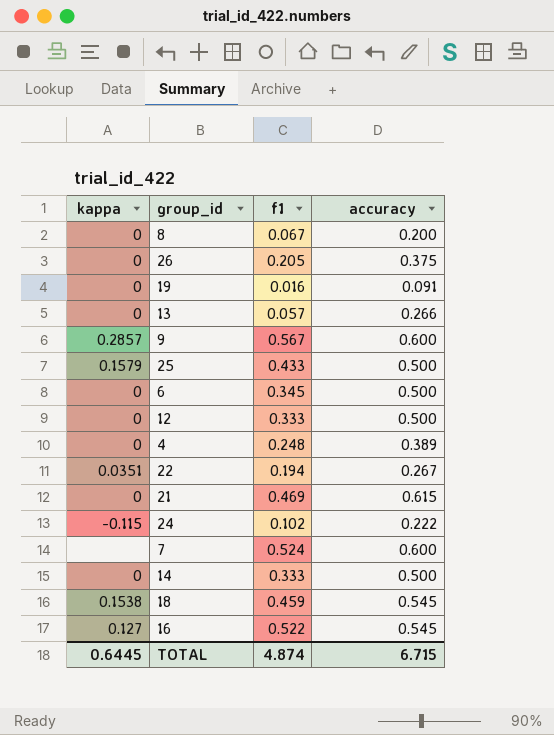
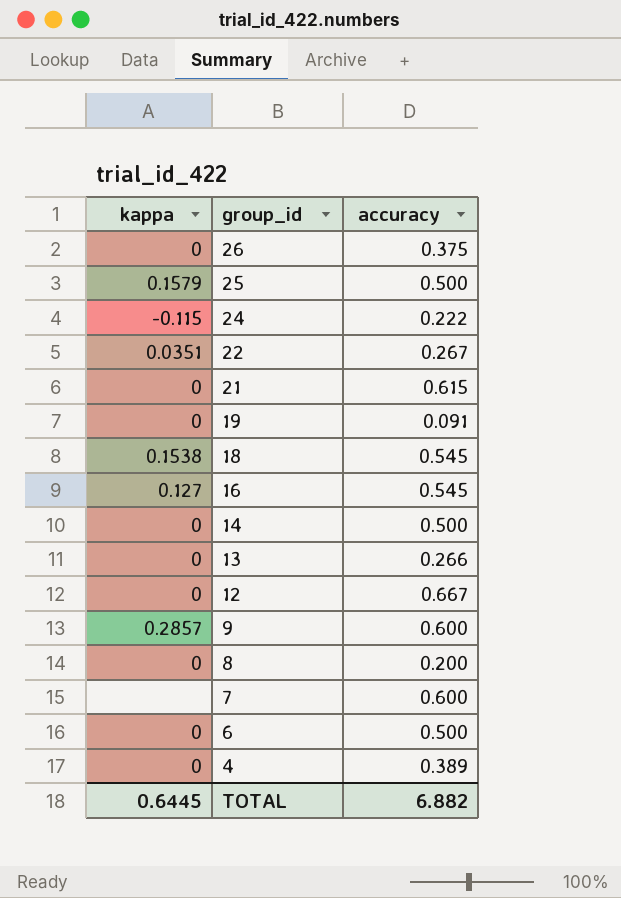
row order: none -> group_id descending
column f1 | position: 3 -> none
12 | accuracy: 0.500 -> 0.667
TOTAL | accuracy: 6.715 -> 6.882

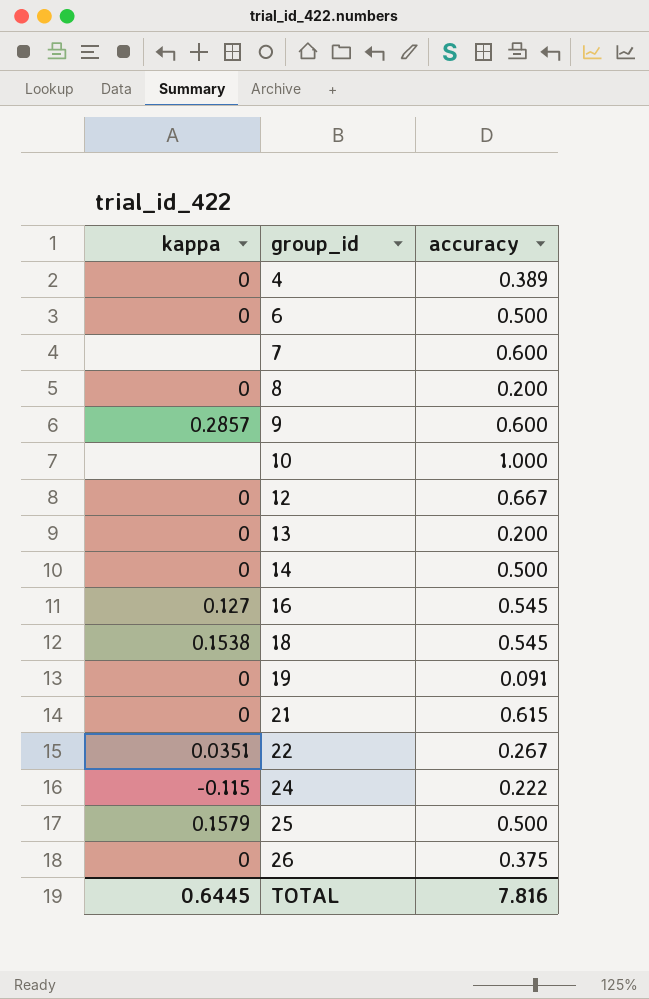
row order: group_id descending -> group_id ascending
row 10: none -> none | 1.000
13 | accuracy: 0.266 -> 0.200
TOTAL | accuracy: 6.882 -> 7.816

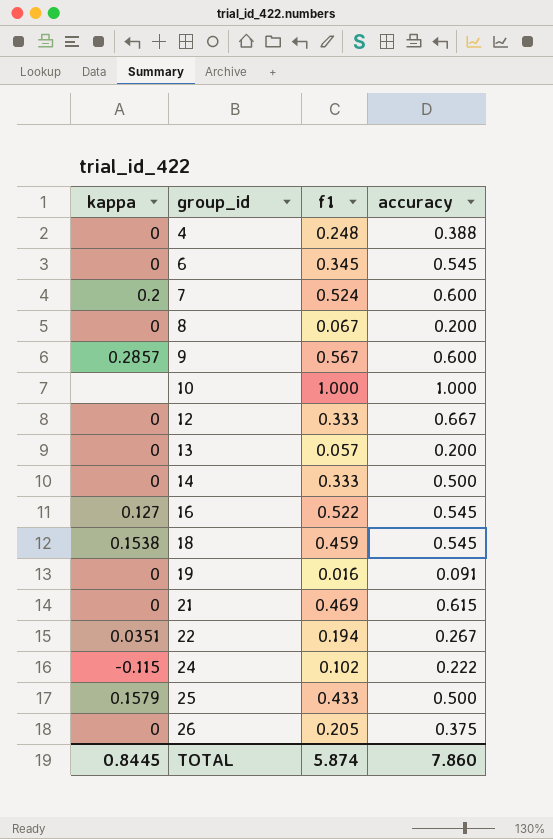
column f1 | position: none -> 3
4 | accuracy: 0.389 -> 0.388
6 | accuracy: 0.500 -> 0.545
7 | kappa: none -> 0.2
TOTAL | kappa: 0.6445 -> 0.8445
TOTAL | accuracy: 7.816 -> 7.860

